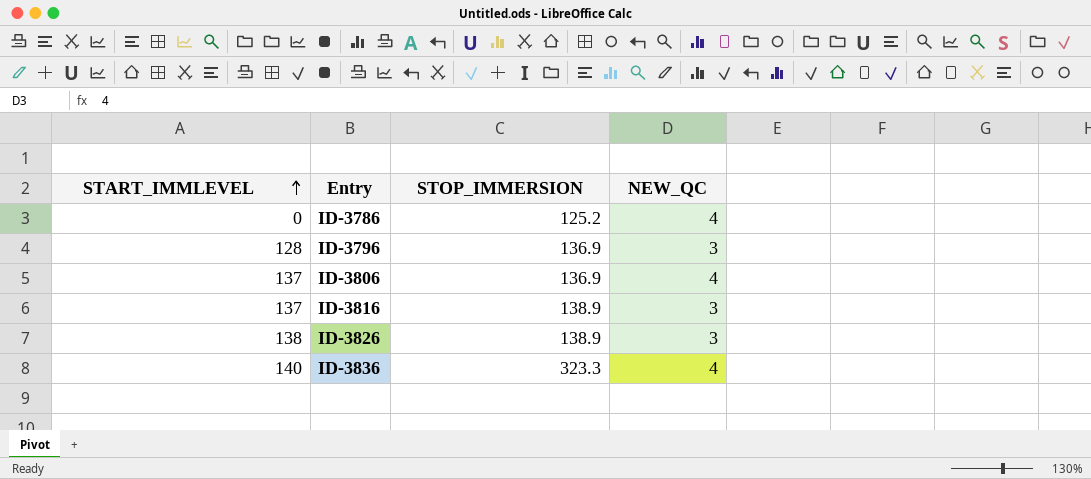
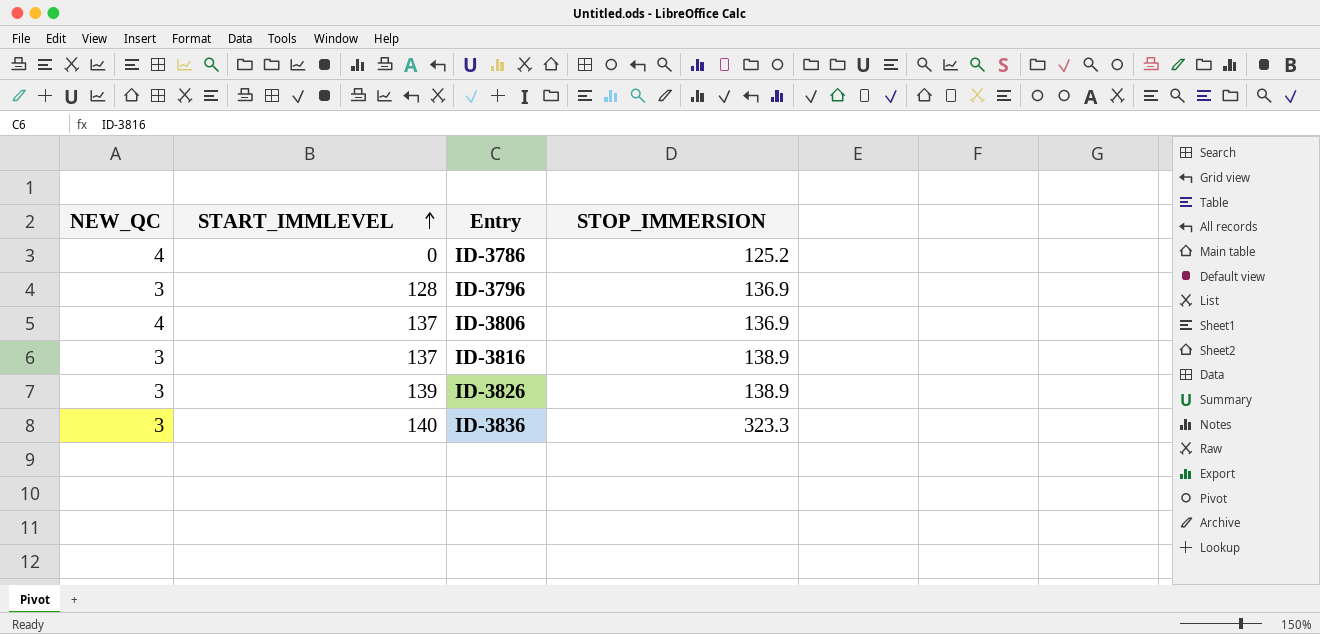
column NEW_QC | position: 4 -> 1
ID-3826 | START_IMMLEVEL: 138 -> 139
ID-3836 | NEW_QC: 4 -> 3

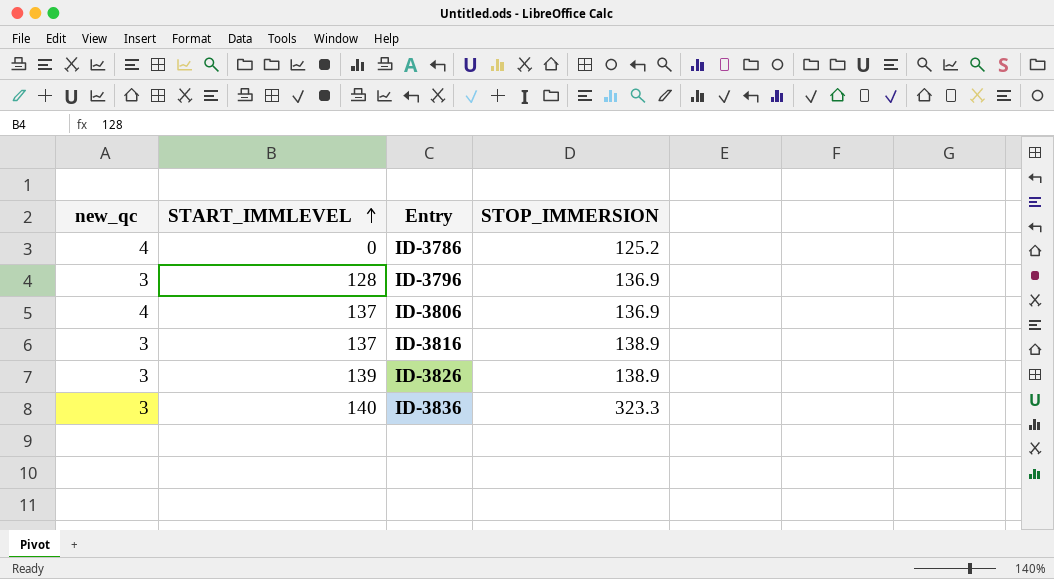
column name: NEW_QC -> new_qc

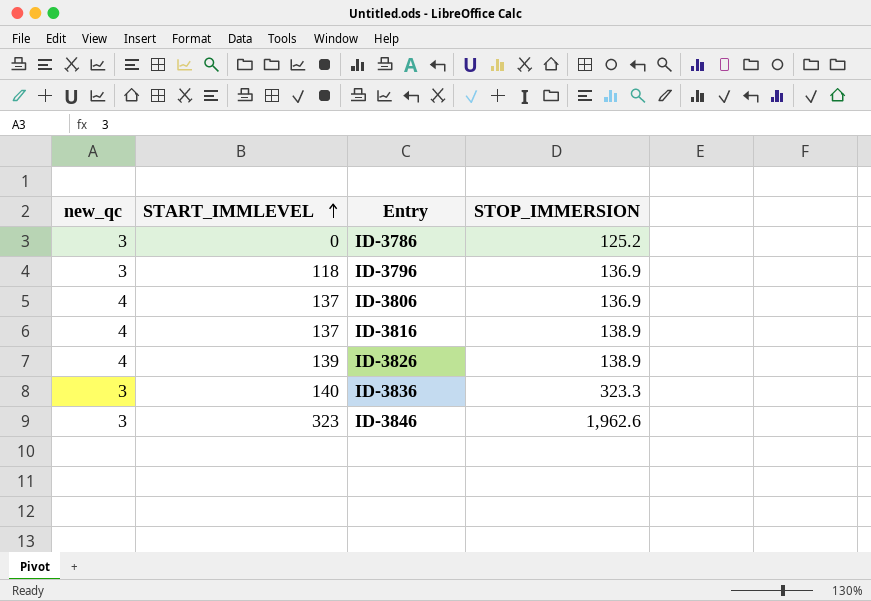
ID-3786 | new_qc: 4 -> 3
ID-3796 | START_IMMLEVEL: 128 -> 118
ID-3816 | new_qc: 3 -> 4
ID-3826 | new_qc: 3 -> 4
row ID-3846: none -> 3 | 323 | 1,962.6

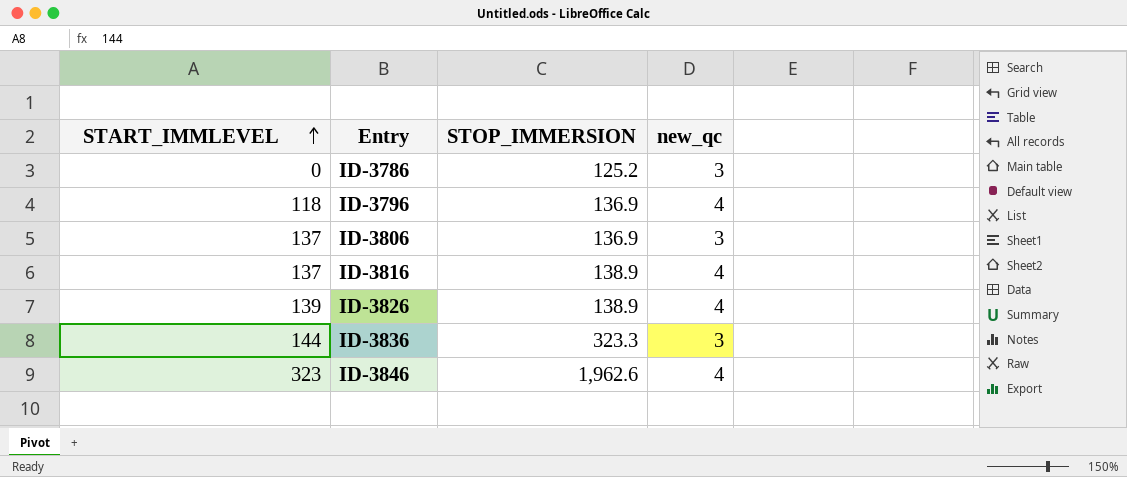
column new_qc | position: 1 -> 4
ID-3796 | new_qc: 3 -> 4
ID-3806 | new_qc: 4 -> 3
ID-3836 | START_IMMLEVEL: 140 -> 144
ID-3846 | new_qc: 3 -> 4

